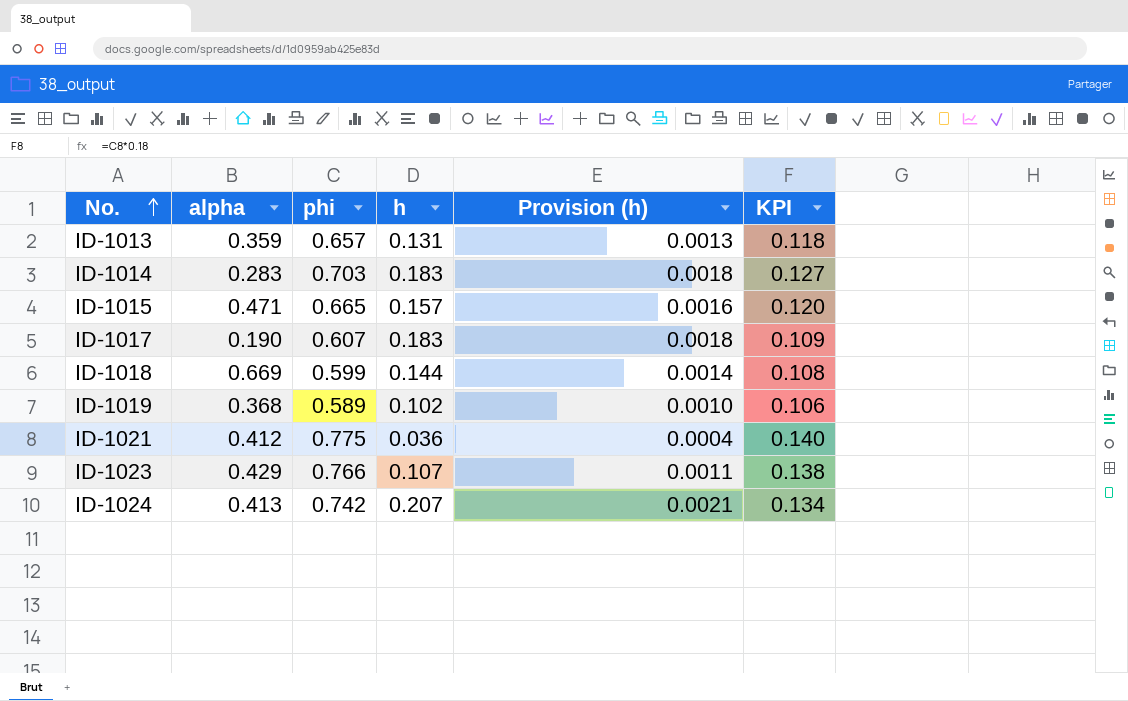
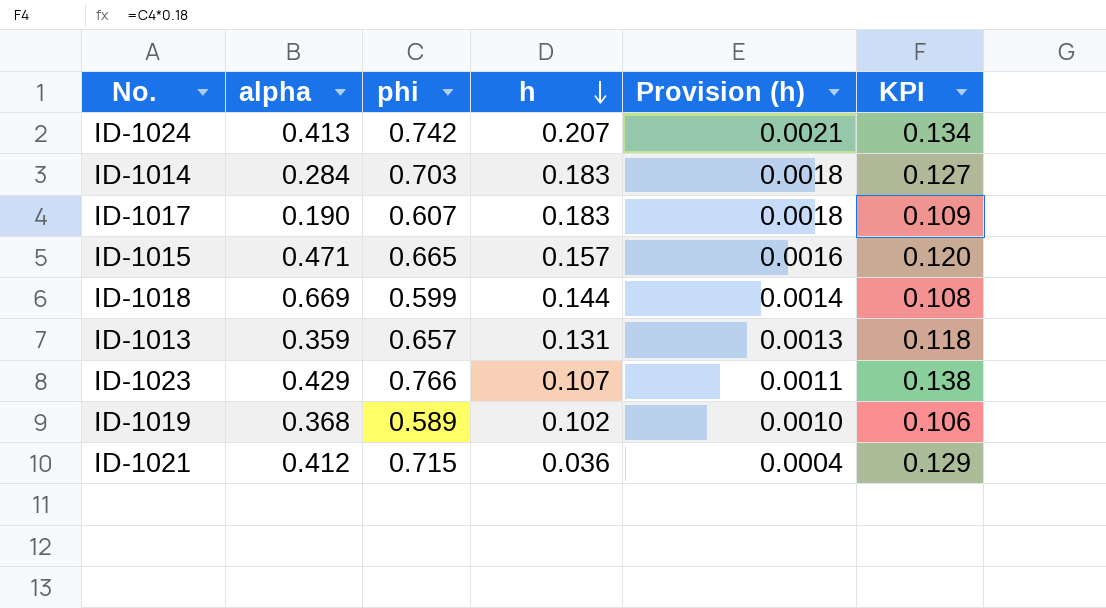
row order: No. ascending -> h descending
ID-1014 | alpha: 0.283 -> 0.284
ID-1021 | phi: 0.775 -> 0.715
ID-1021 | KPI: 0.140 -> 0.129

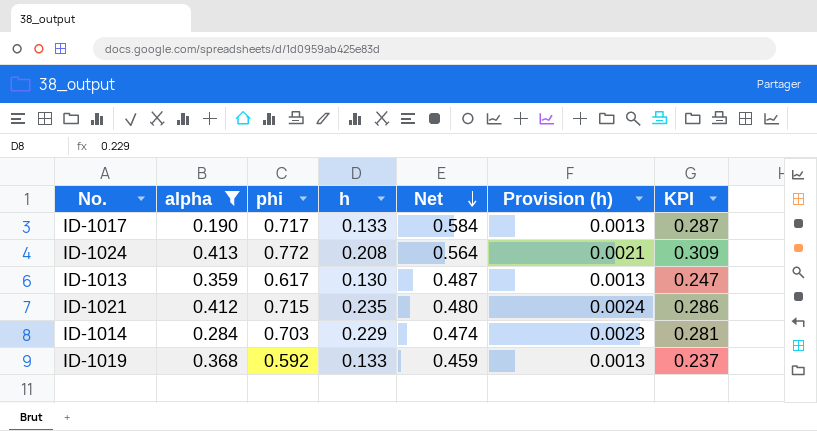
filter: none -> alpha <= 0.413
row order: h descending -> Net descending
column Net | formula: none -> [phi] - [h]
column KPI | formula: [phi] * 0.18 -> [phi] * 0.4
ID-1017 | phi: 0.607 -> 0.717
ID-1017 | h: 0.183 -> 0.133
ID-1017 | Provision (h): 0.0018 -> 0.0013
ID-1024 | phi: 0.742 -> 0.772
ID-1024 | h: 0.207 -> 0.208
ID-1013 | phi: 0.657 -> 0.617
ID-1013 | h: 0.131 -> 0.130
ID-1021 | h: 0.036 -> 0.235
ID-1021 | Provision (h): 0.0004 -> 0.0024
ID-1014 | h: 0.183 -> 0.229
ID-1014 | Provision (h): 0.0018 -> 0.0023
ID-1019 | phi: 0.589 -> 0.592
ID-1019 | h: 0.102 -> 0.133
ID-1019 | Provision (h): 0.0010 -> 0.0013

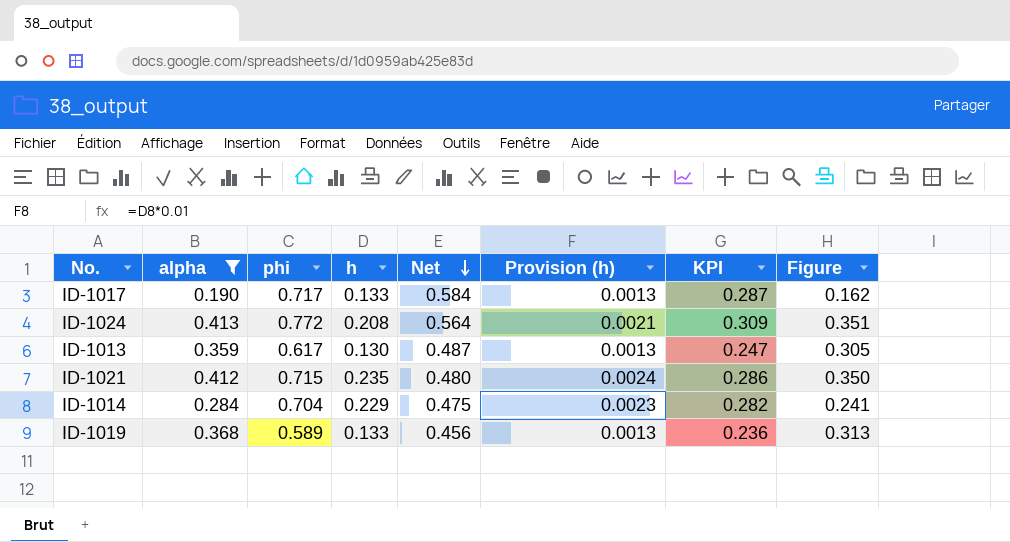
column Figure | formula: none -> [alpha] * 0.85
ID-1014 | phi: 0.703 -> 0.704
ID-1014 | Net: 0.474 -> 0.475
ID-1014 | KPI: 0.281 -> 0.282
ID-1019 | phi: 0.592 -> 0.589
ID-1019 | Net: 0.459 -> 0.456
ID-1019 | KPI: 0.237 -> 0.236

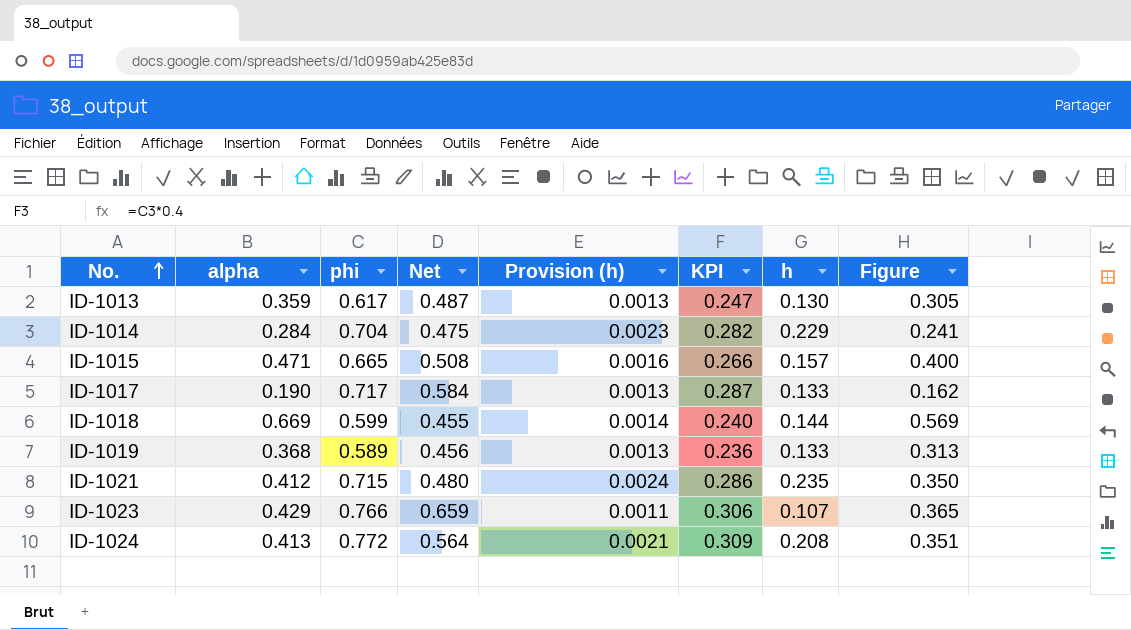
filter: alpha <= 0.413 -> none
row order: Net descending -> No. ascending
column h | position: 4 -> 7

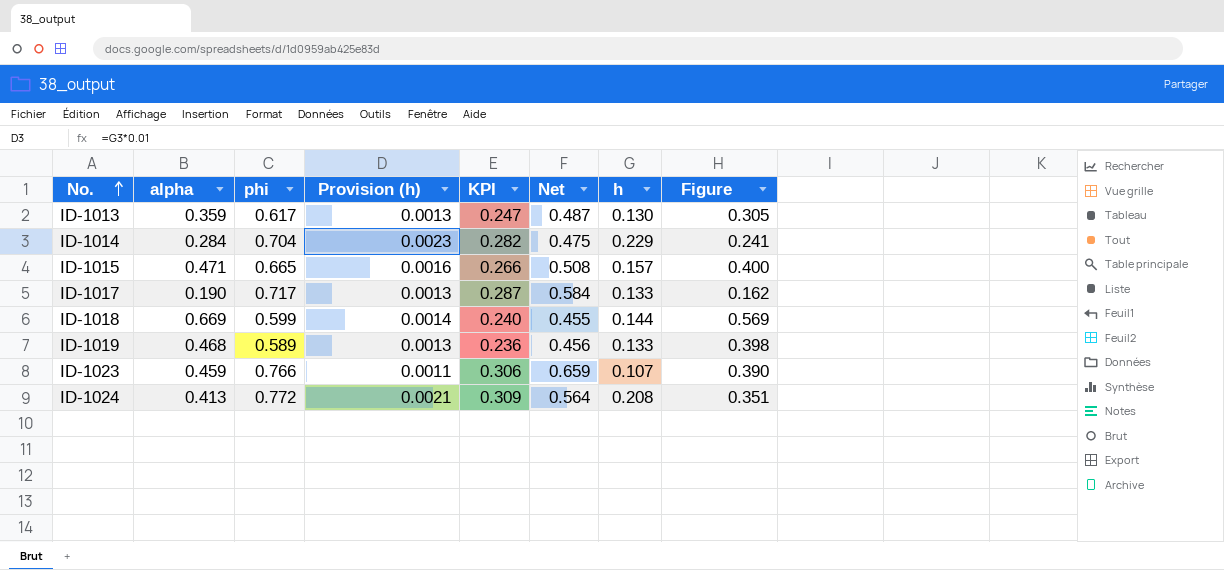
column Net | position: 4 -> 6
row ID-1021: 0.412 | 0.715 | 0.480 | 0.0024 | 0.286 | 0.235 | 0.350 -> none
ID-1019 | alpha: 0.368 -> 0.468
ID-1019 | Figure: 0.313 -> 0.398
ID-1023 | alpha: 0.429 -> 0.459
ID-1023 | Figure: 0.365 -> 0.390

